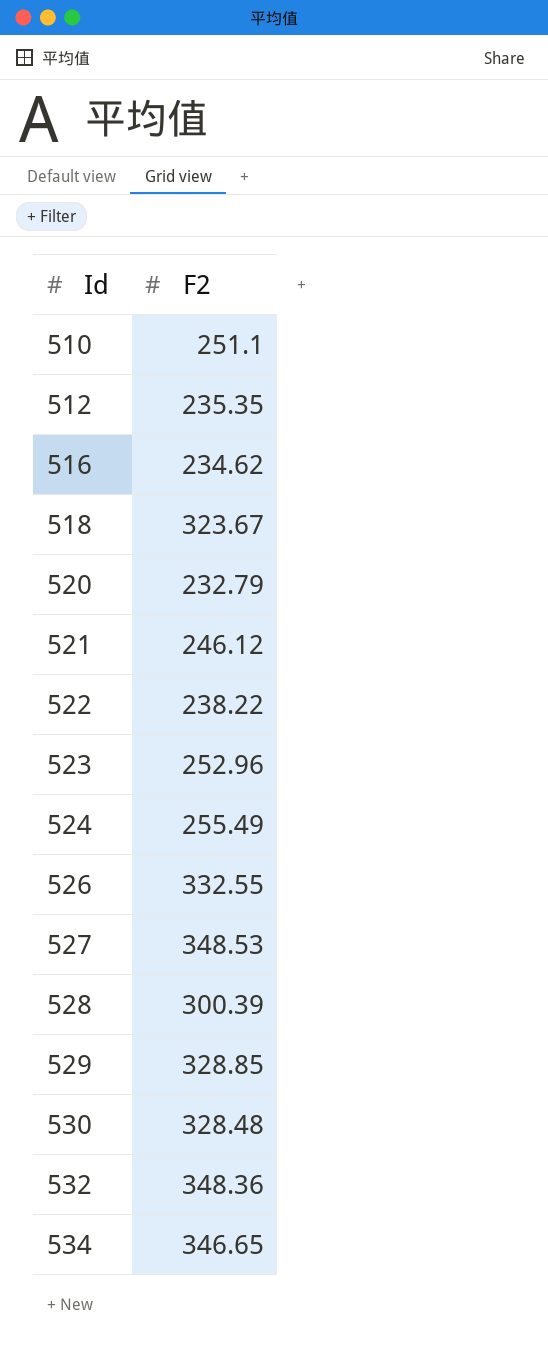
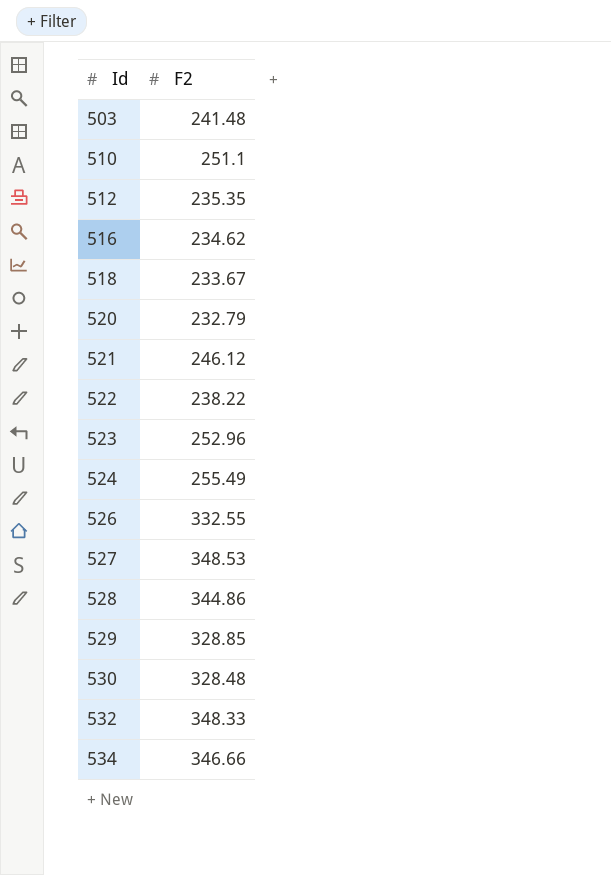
row 503: none -> 241.48
518 | F2: 323.67 -> 233.67
528 | F2: 300.39 -> 344.86
532 | F2: 348.36 -> 348.33
534 | F2: 346.65 -> 346.66

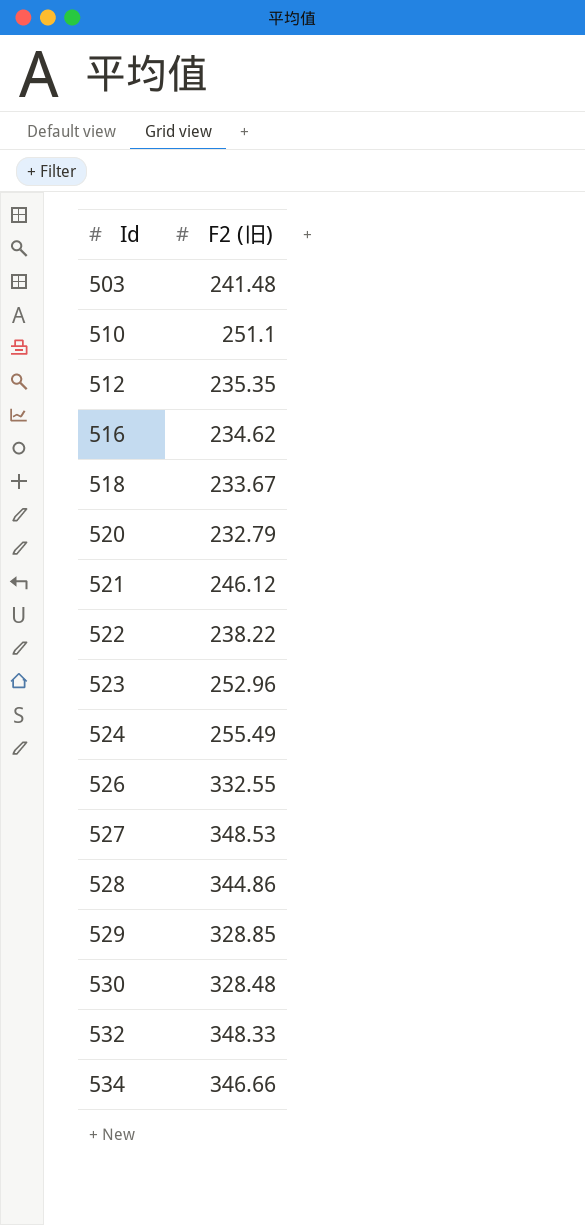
column name: F2 -> F2 (旧)

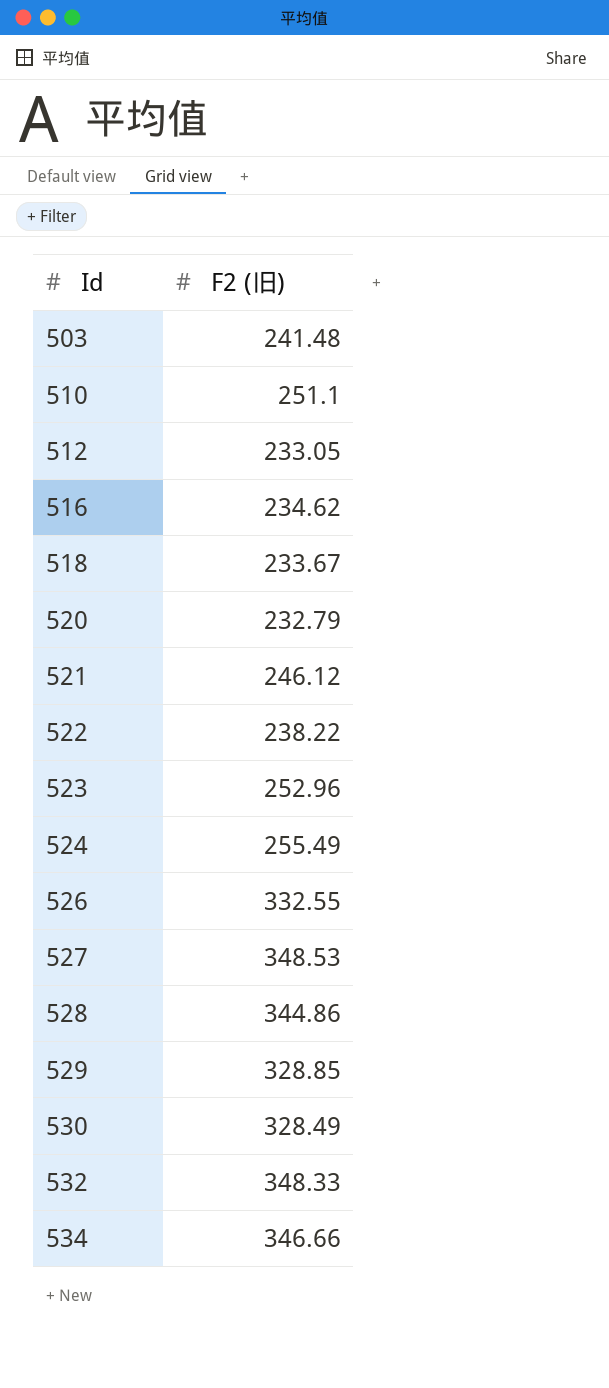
512 | F2 (旧): 235.35 -> 233.05
530 | F2 (旧): 328.48 -> 328.49

